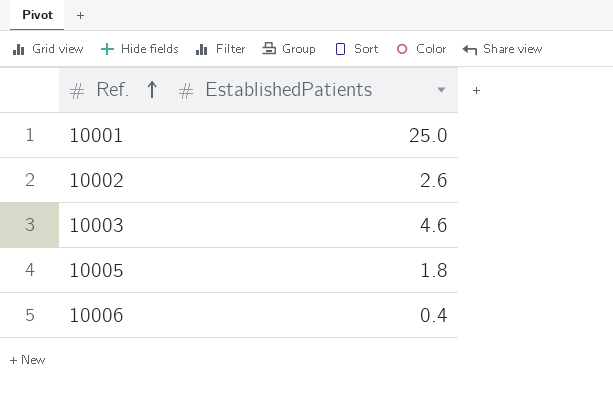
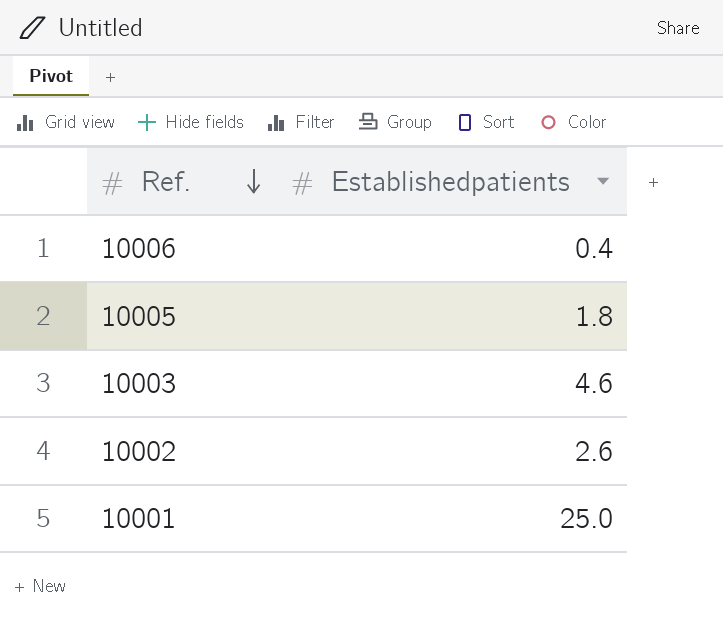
row order: Ref. ascending -> Ref. descending
column name: EstablishedPatients -> Establishedpatients

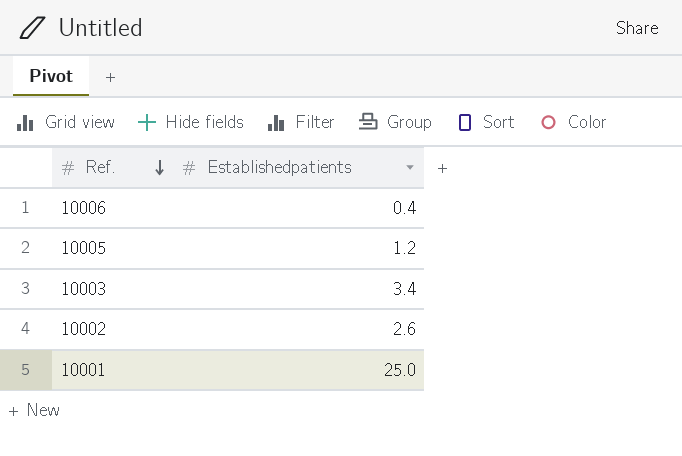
10005 | Establishedpatients: 1.8 -> 1.2
10003 | Establishedpatients: 4.6 -> 3.4

